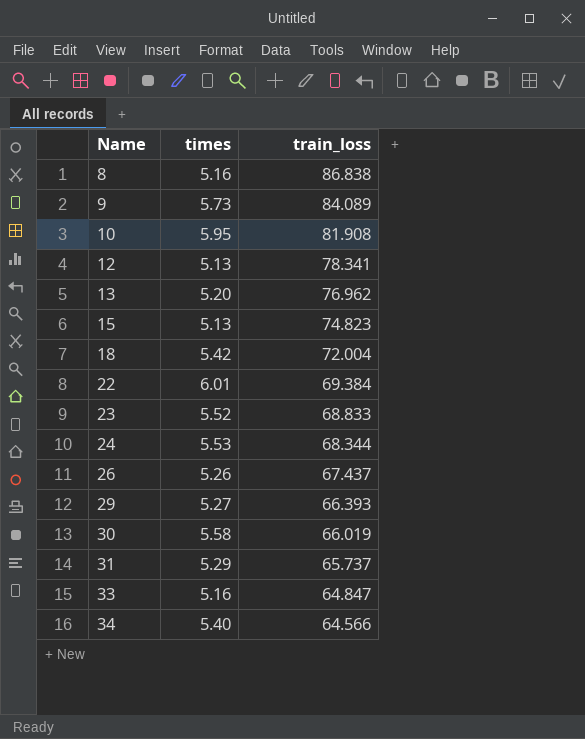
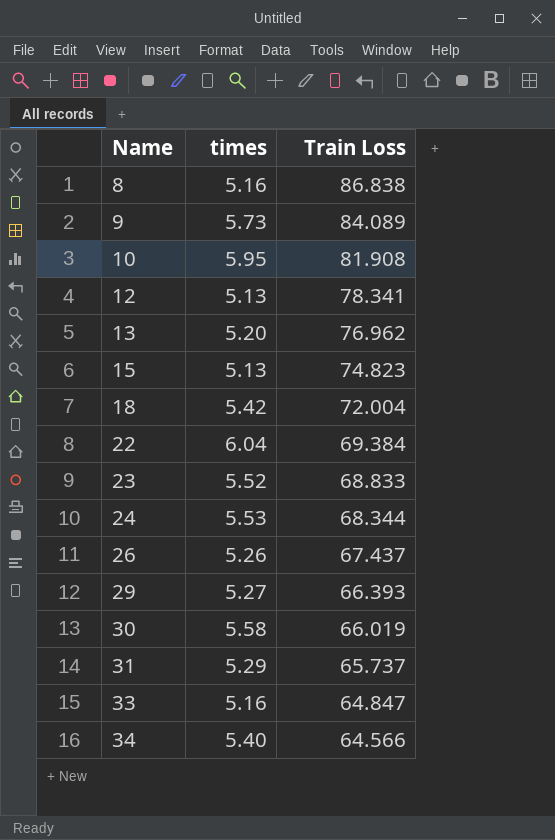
column name: train_loss -> Train Loss
22 | times: 6.01 -> 6.04

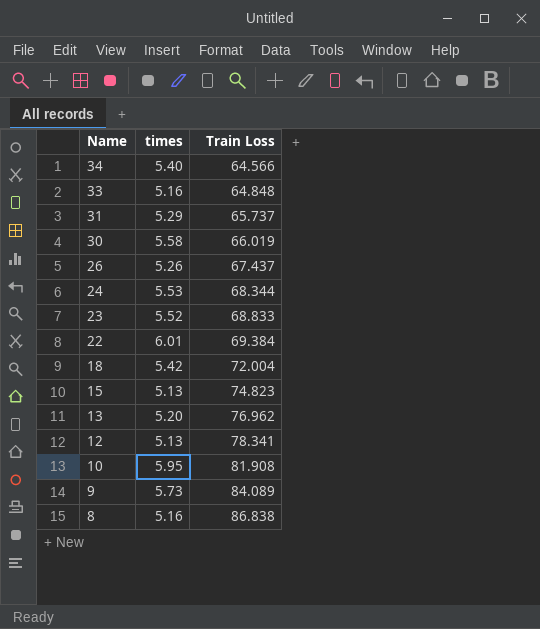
row order: Name ascending -> Name descending
row 29: 5.27 | 66.393 -> none
33 | Train Loss: 64.847 -> 64.848
22 | times: 6.04 -> 6.01

